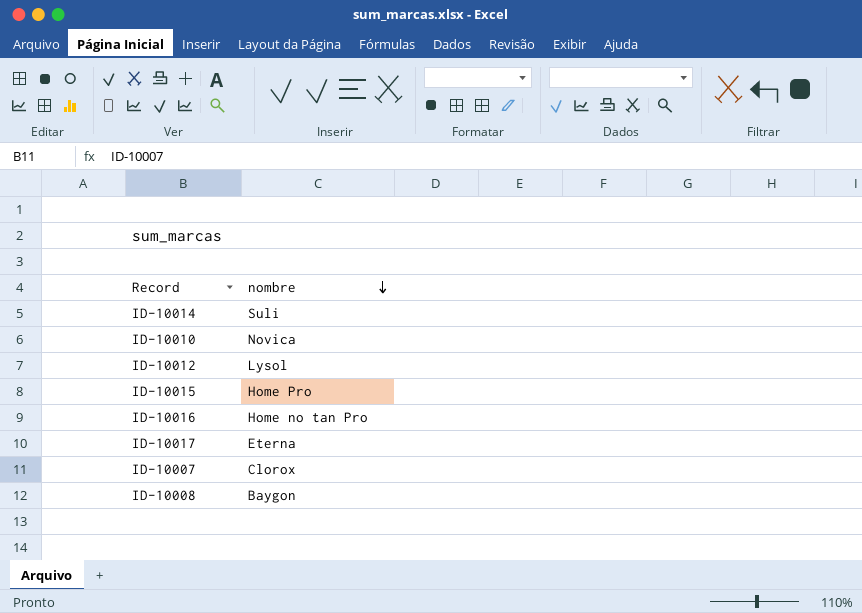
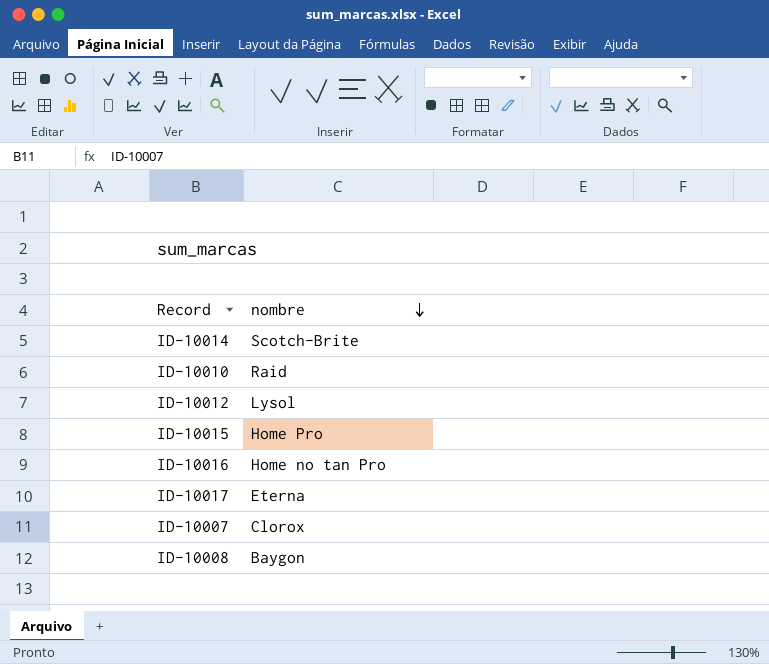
ID-10014 | nombre: Suli -> Scotch-Brite
ID-10010 | nombre: Novica -> Raid

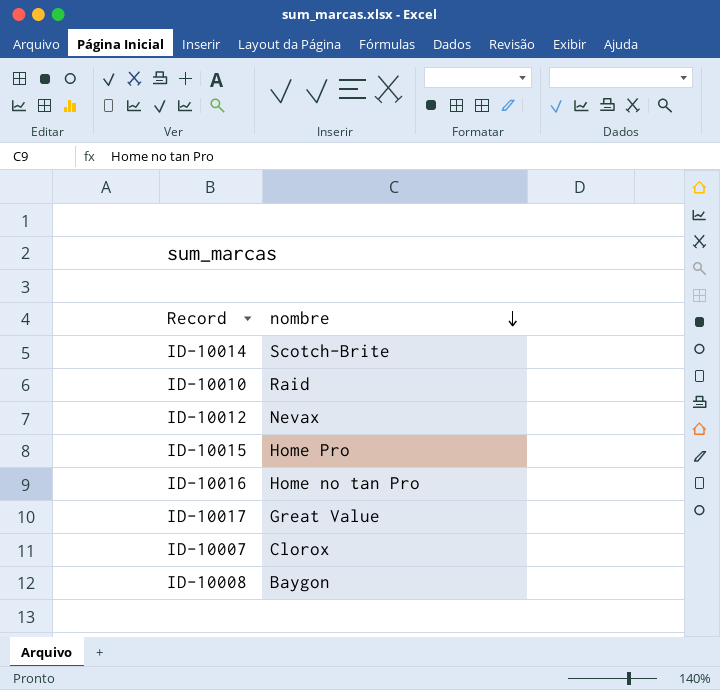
ID-10012 | nombre: Lysol -> Nevax
ID-10017 | nombre: Eterna -> Great Value

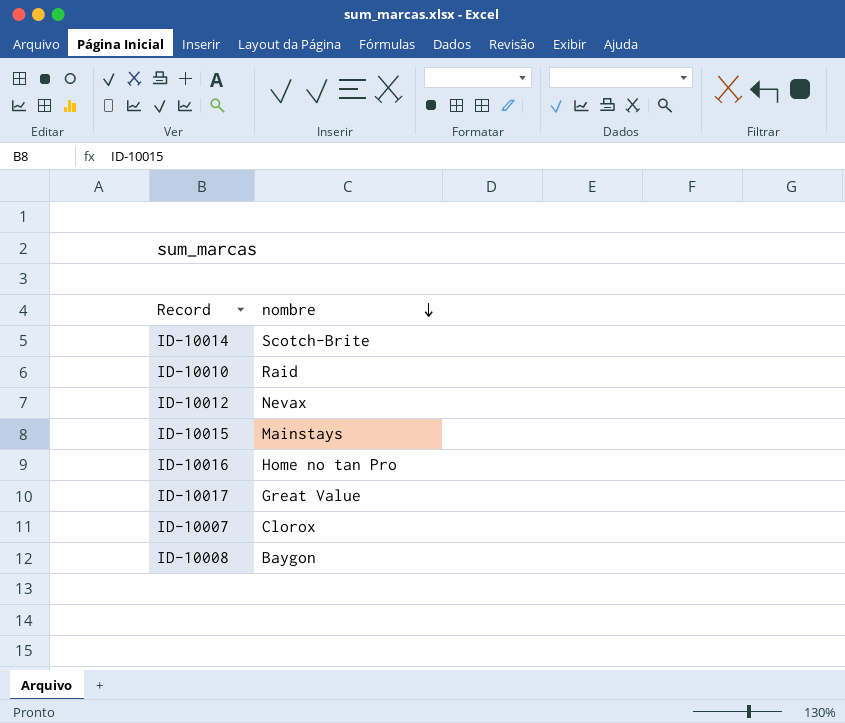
ID-10015 | nombre: Home Pro -> Mainstays

